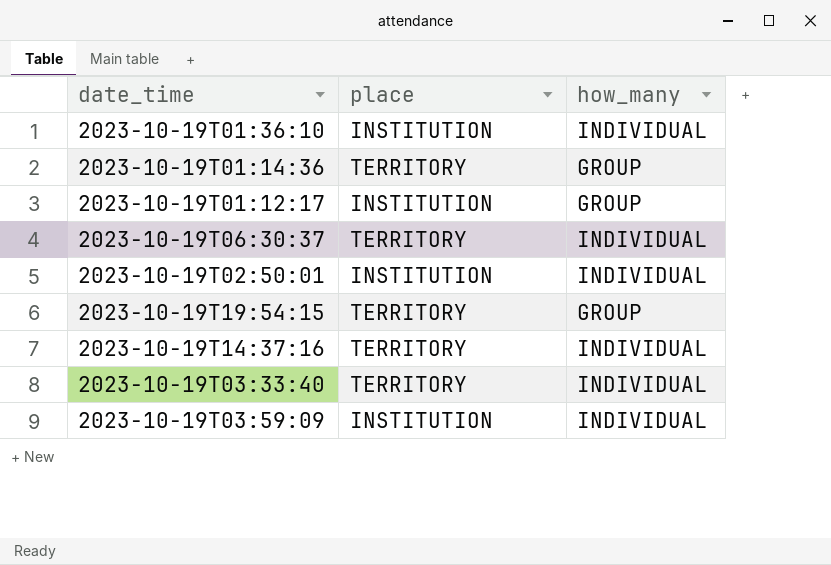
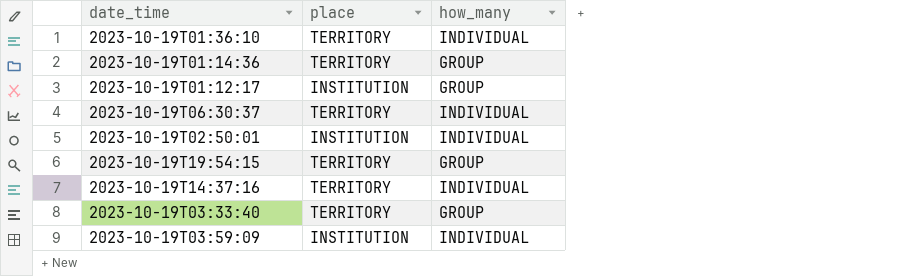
2023-10-19T01:36:10 | place: INSTITUTION -> TERRITORY
2023-10-19T03:33:40 | how_many: INDIVIDUAL -> GROUP

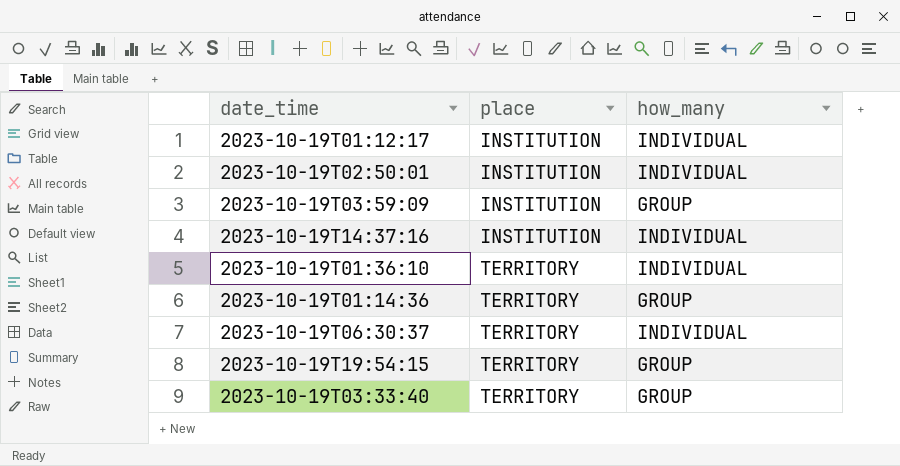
row order: none -> place ascending
2023-10-19T01:12:17 | how_many: GROUP -> INDIVIDUAL
2023-10-19T03:59:09 | how_many: INDIVIDUAL -> GROUP
2023-10-19T14:37:16 | place: TERRITORY -> INSTITUTION

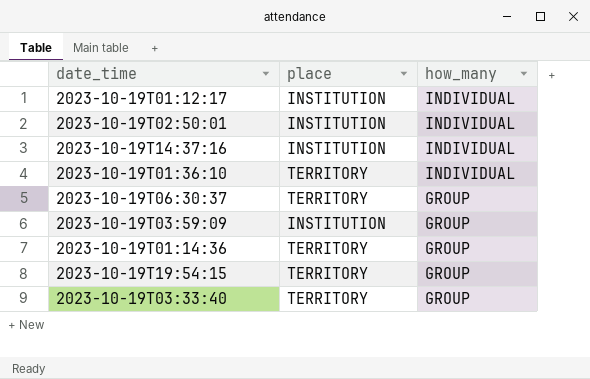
row order: place ascending -> how_many descending
2023-10-19T06:30:37 | how_many: INDIVIDUAL -> GROUP

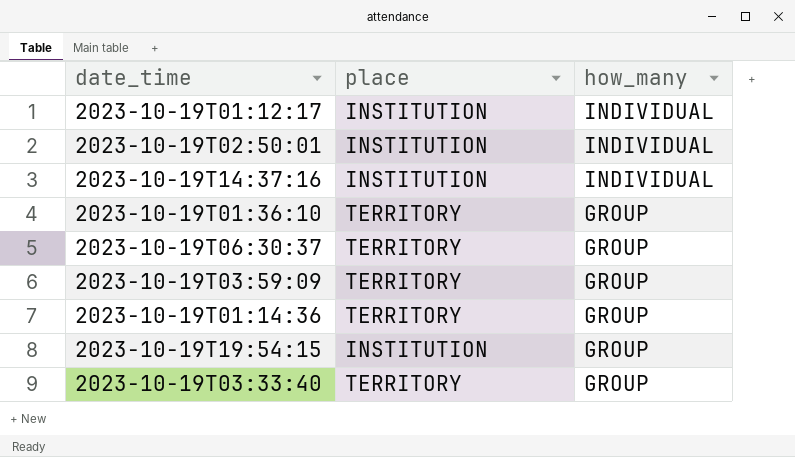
2023-10-19T01:36:10 | how_many: INDIVIDUAL -> GROUP
2023-10-19T03:59:09 | place: INSTITUTION -> TERRITORY
2023-10-19T19:54:15 | place: TERRITORY -> INSTITUTION

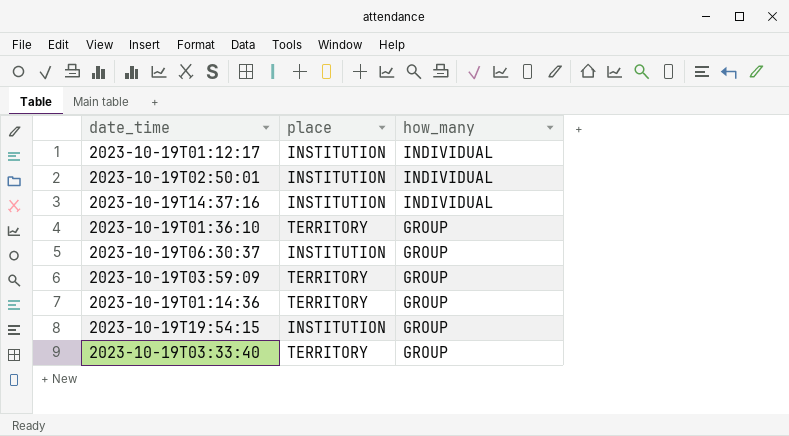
2023-10-19T06:30:37 | place: TERRITORY -> INSTITUTION

